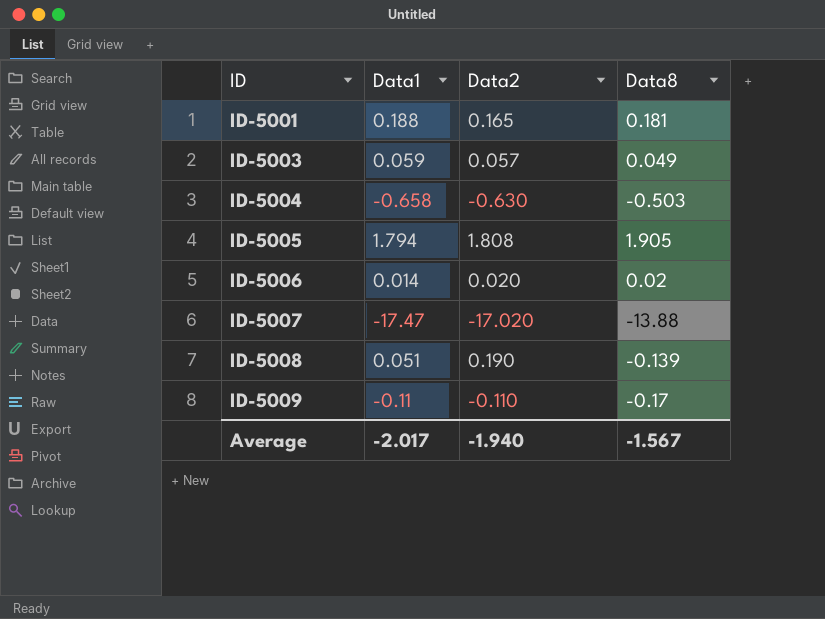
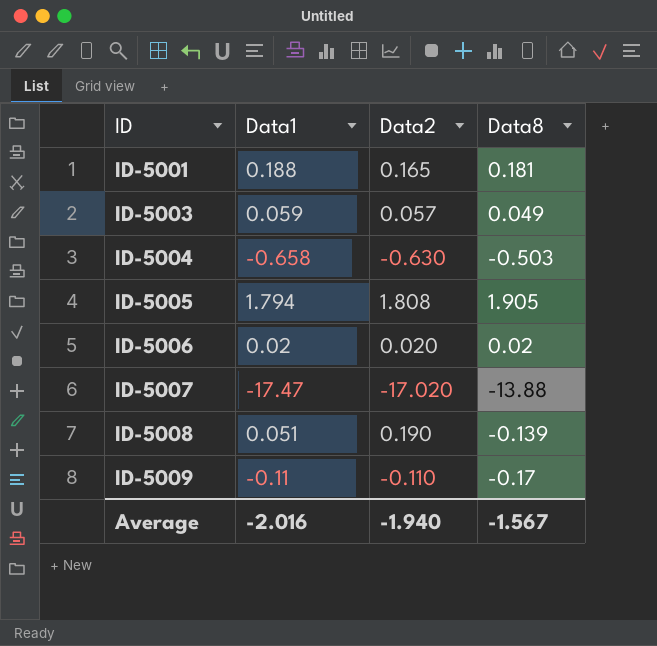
ID-5006 | Data1: 0.014 -> 0.02
Average | Data1: -2.017 -> -2.016

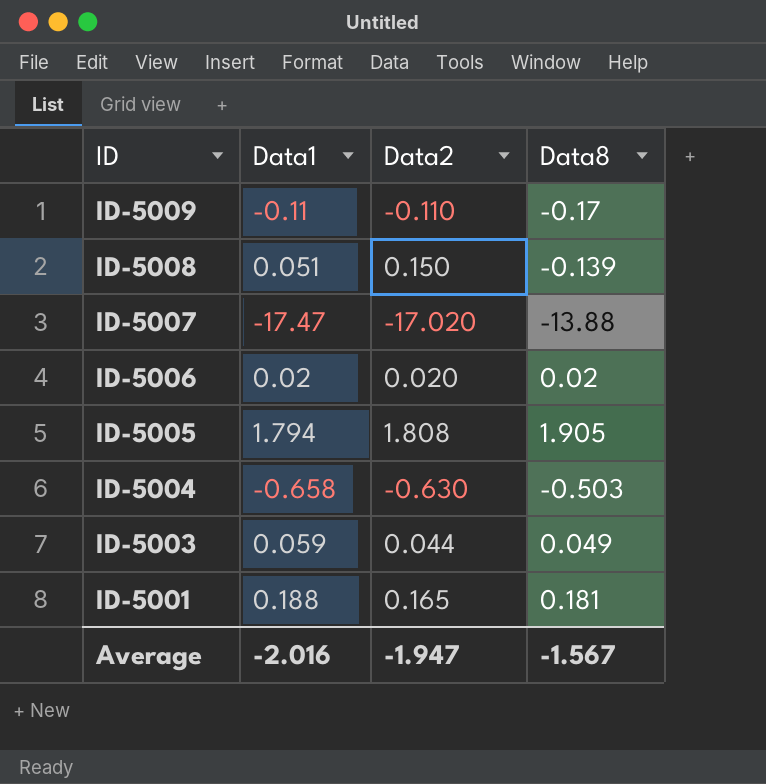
row order: ID ascending -> ID descending
ID-5008 | Data2: 0.190 -> 0.150
ID-5003 | Data2: 0.057 -> 0.044
Average | Data2: -1.940 -> -1.947

